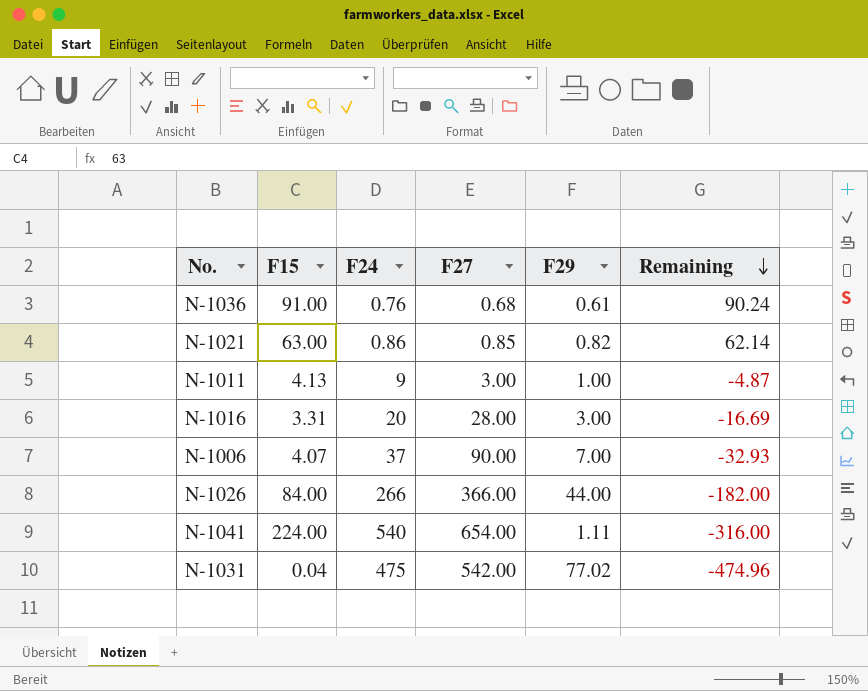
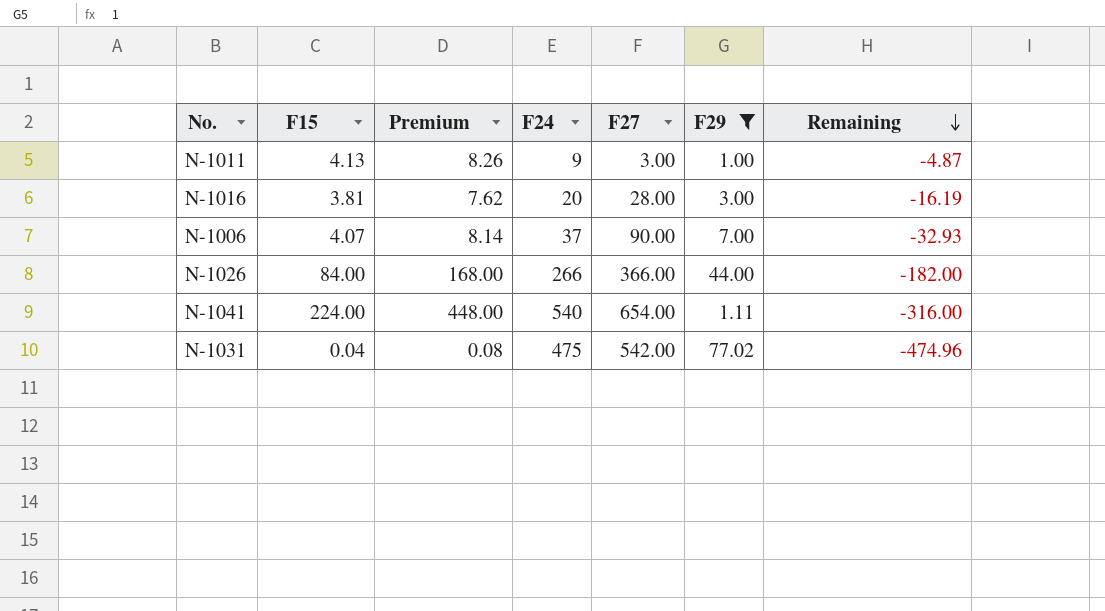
filter: none -> F29 >= 1.00
column Premium | formula: none -> [F15] * 2
N-1016 | F15: 3.31 -> 3.81
N-1016 | Remaining: -16.69 -> -16.19

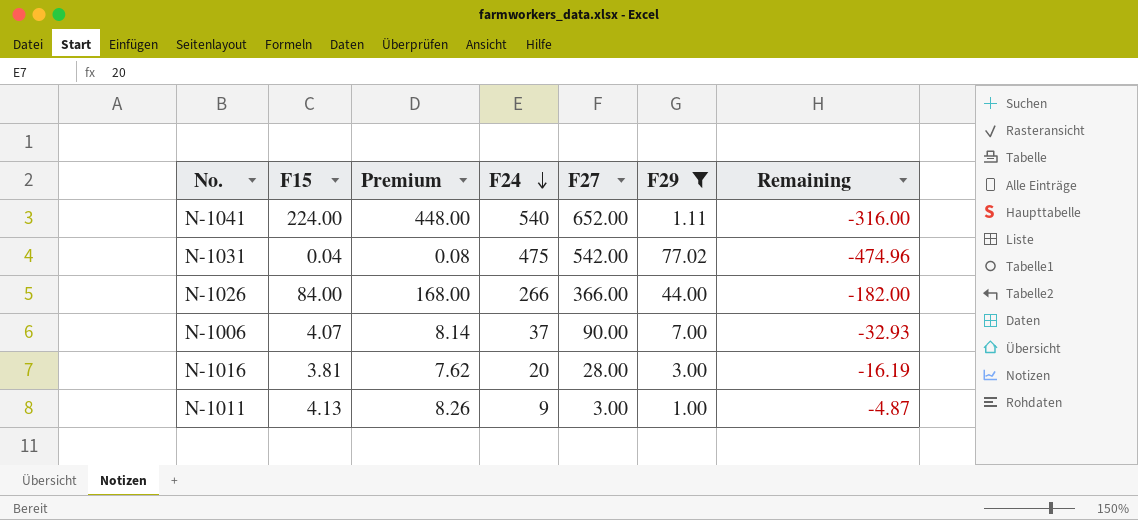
row order: Remaining descending -> F24 descending
N-1041 | F27: 654.00 -> 652.00

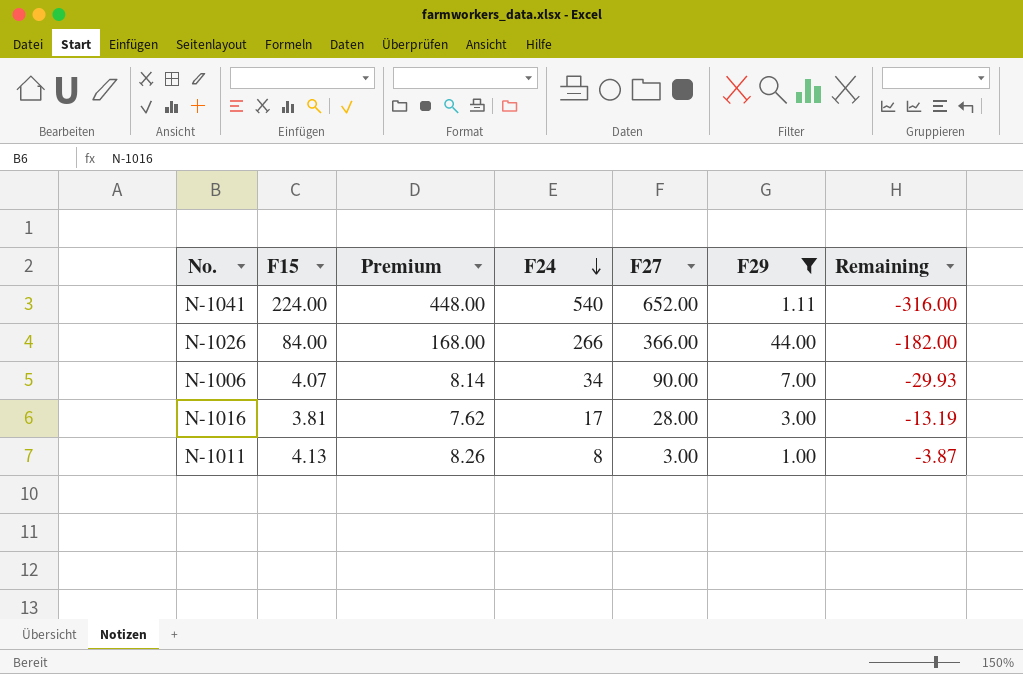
row N-1031: 0.04 | 0.08 | 475 | 542.00 | 77.02 | -474.96 -> none
N-1006 | F24: 37 -> 34
N-1006 | Remaining: -32.93 -> -29.93
N-1016 | F24: 20 -> 17
N-1016 | Remaining: -16.19 -> -13.19
N-1011 | F24: 9 -> 8
N-1011 | Remaining: -4.87 -> -3.87

